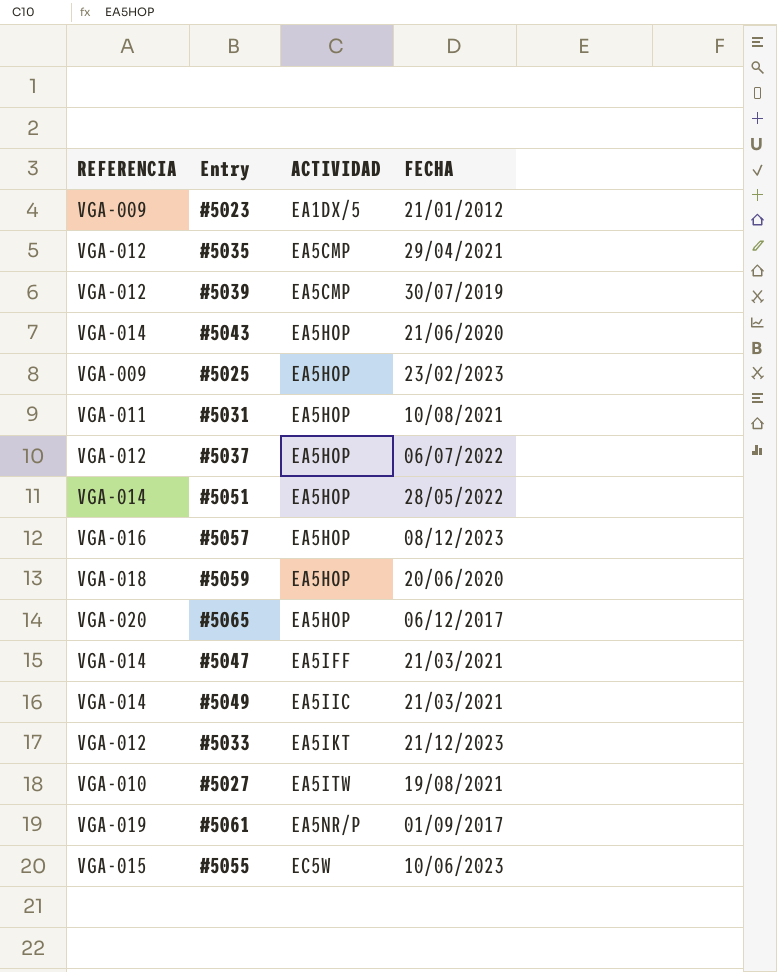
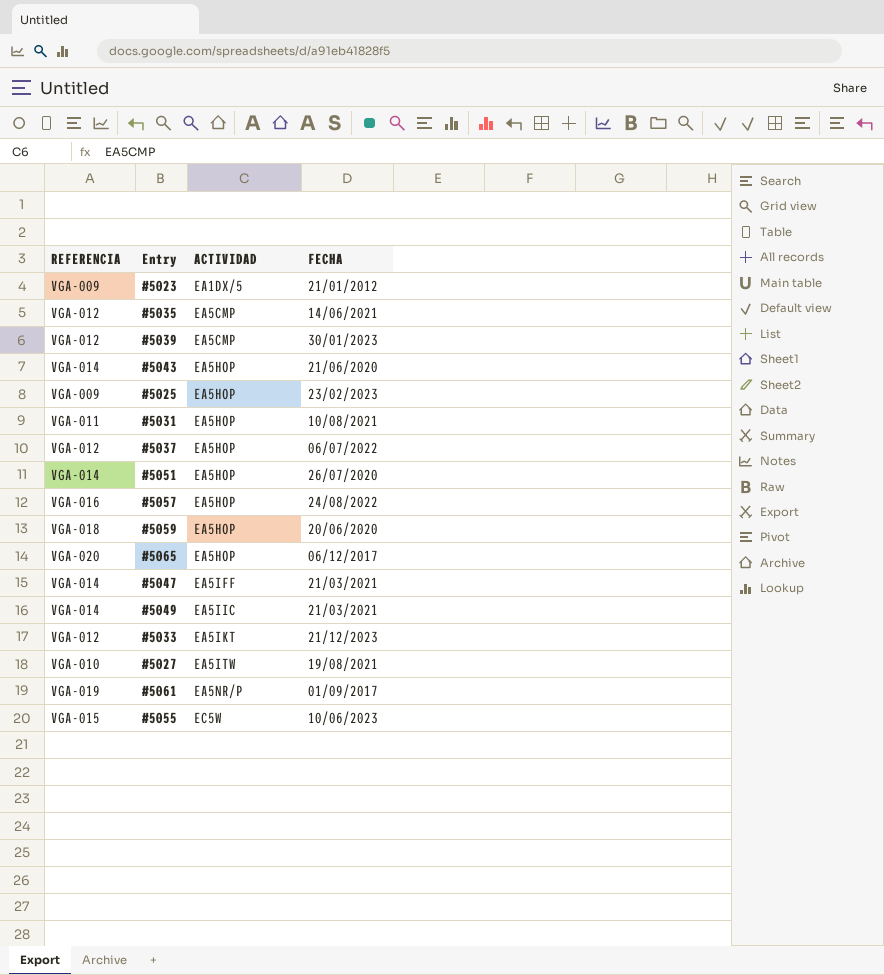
#5035 | FECHA: 29/04/2021 -> 14/06/2021
#5039 | FECHA: 30/07/2019 -> 30/01/2023
#5051 | FECHA: 28/05/2022 -> 26/07/2020
#5057 | FECHA: 08/12/2023 -> 24/08/2022

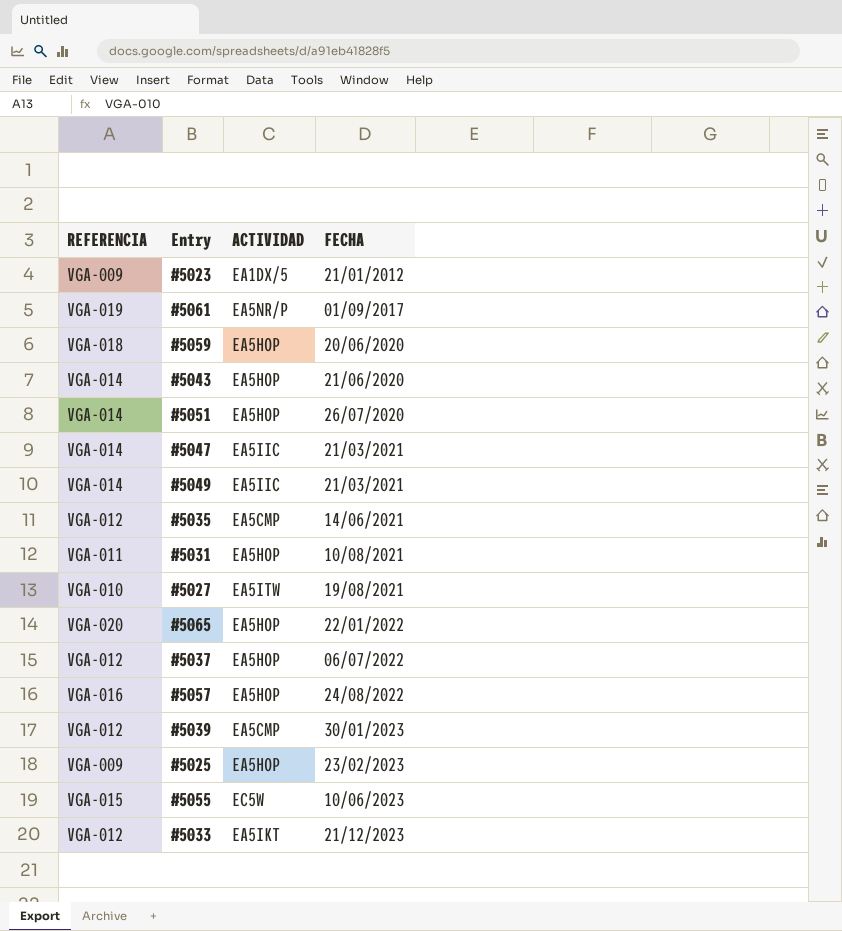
row order: ACTIVIDAD ascending -> FECHA ascending
#5047 | ACTIVIDAD: EA5IFF -> EA5IIC
#5065 | FECHA: 06/12/2017 -> 22/01/2022

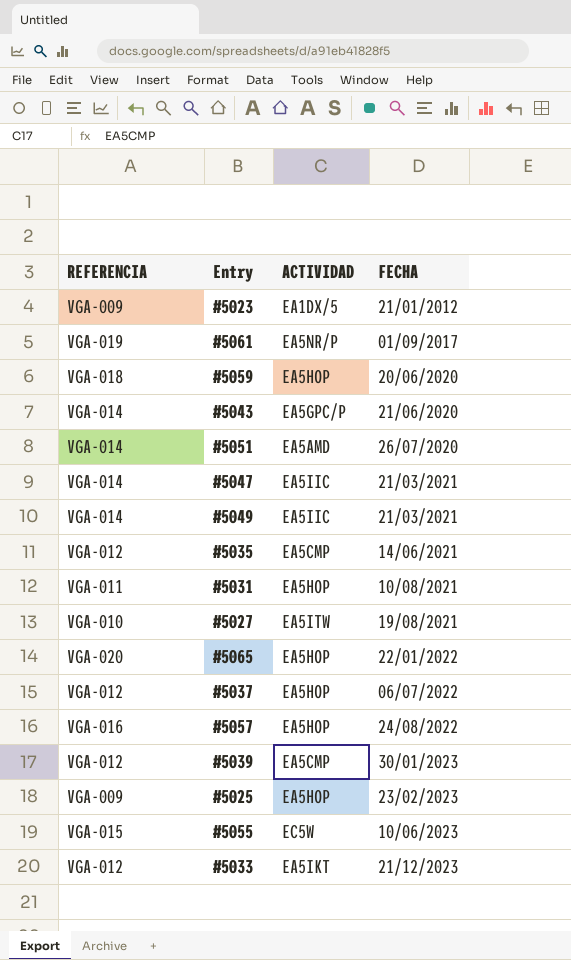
#5043 | ACTIVIDAD: EA5HOP -> EA5GPC/P
#5051 | ACTIVIDAD: EA5HOP -> EA5AMD

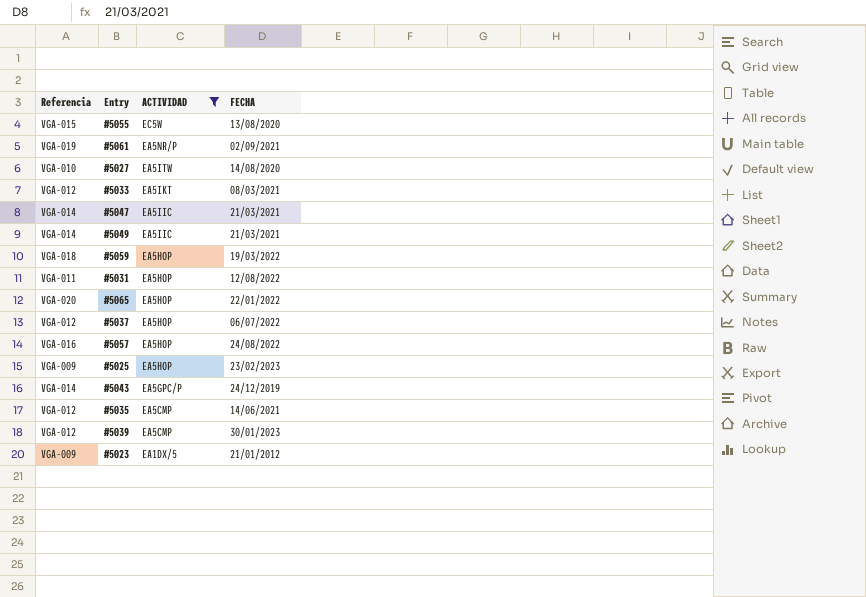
filter: none -> ACTIVIDAD != EA5AMD
row order: FECHA ascending -> ACTIVIDAD descending
column name: REFERENCIA -> Referencia
#5055 | FECHA: 10/06/2023 -> 13/08/2020
#5061 | FECHA: 01/09/2017 -> 02/09/2021
#5027 | FECHA: 19/08/2021 -> 14/08/2020
#5033 | FECHA: 21/12/2023 -> 08/03/2021
#5059 | FECHA: 20/06/2020 -> 19/03/2022
#5031 | FECHA: 10/08/2021 -> 12/08/2022
#5043 | FECHA: 21/06/2020 -> 24/12/2019

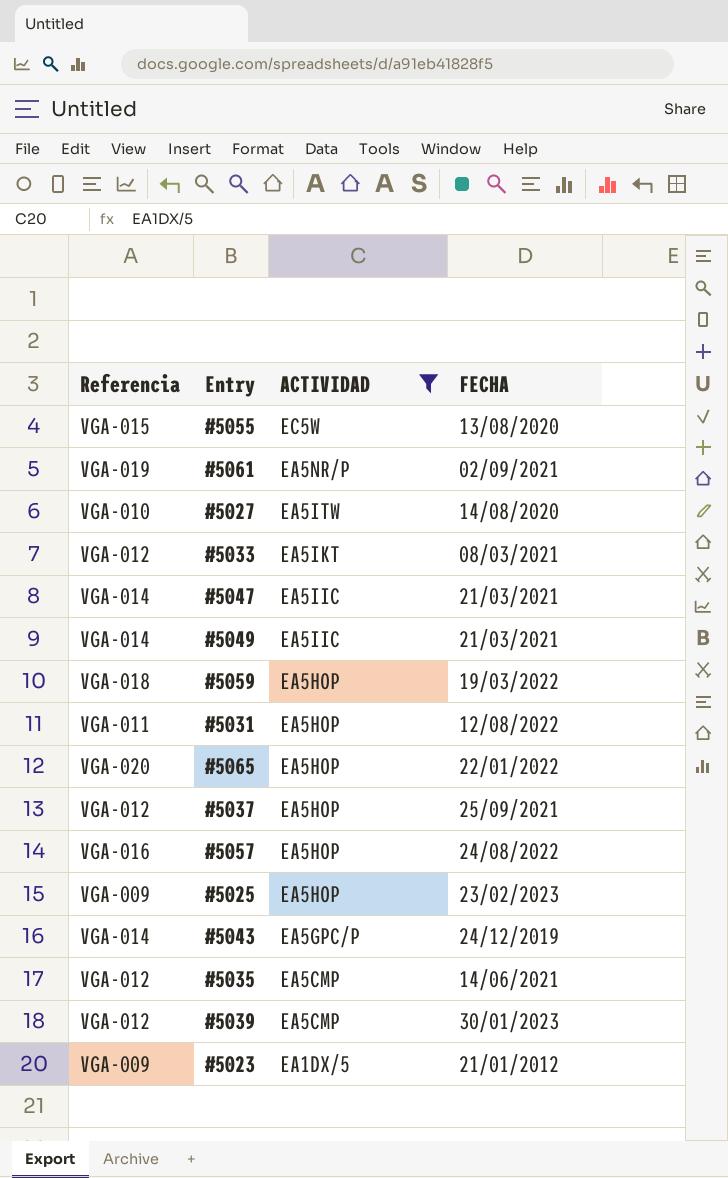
#5037 | FECHA: 06/07/2022 -> 25/09/2021

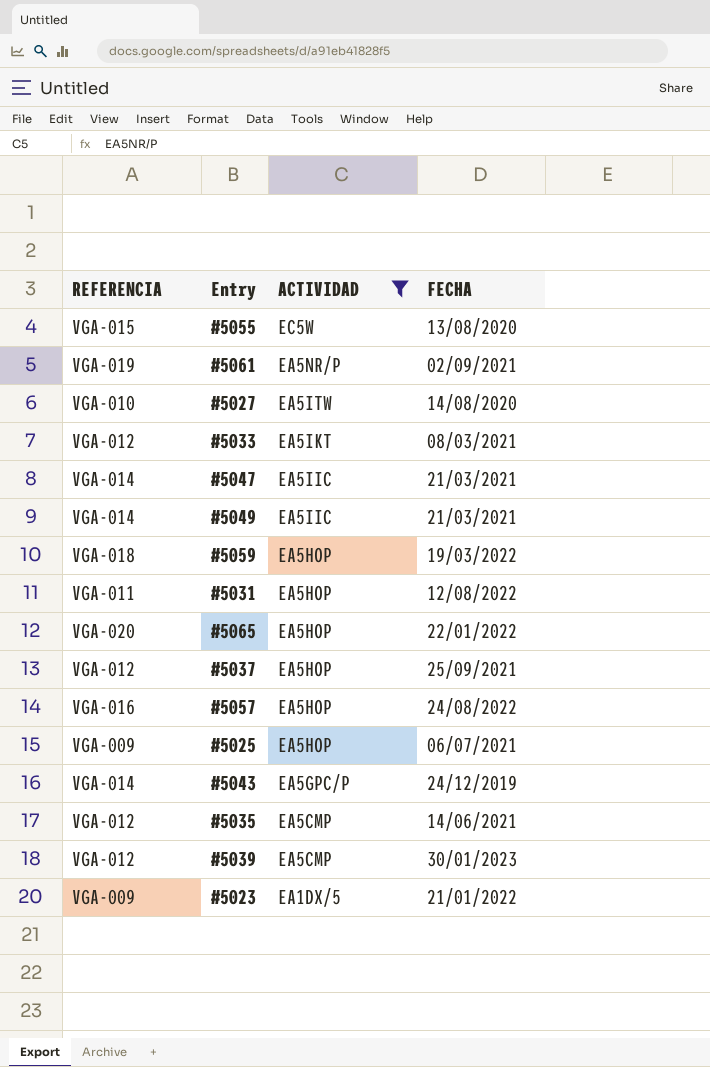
column name: Referencia -> REFERENCIA
#5025 | FECHA: 23/02/2023 -> 06/07/2021
#5023 | FECHA: 21/01/2012 -> 21/01/2022

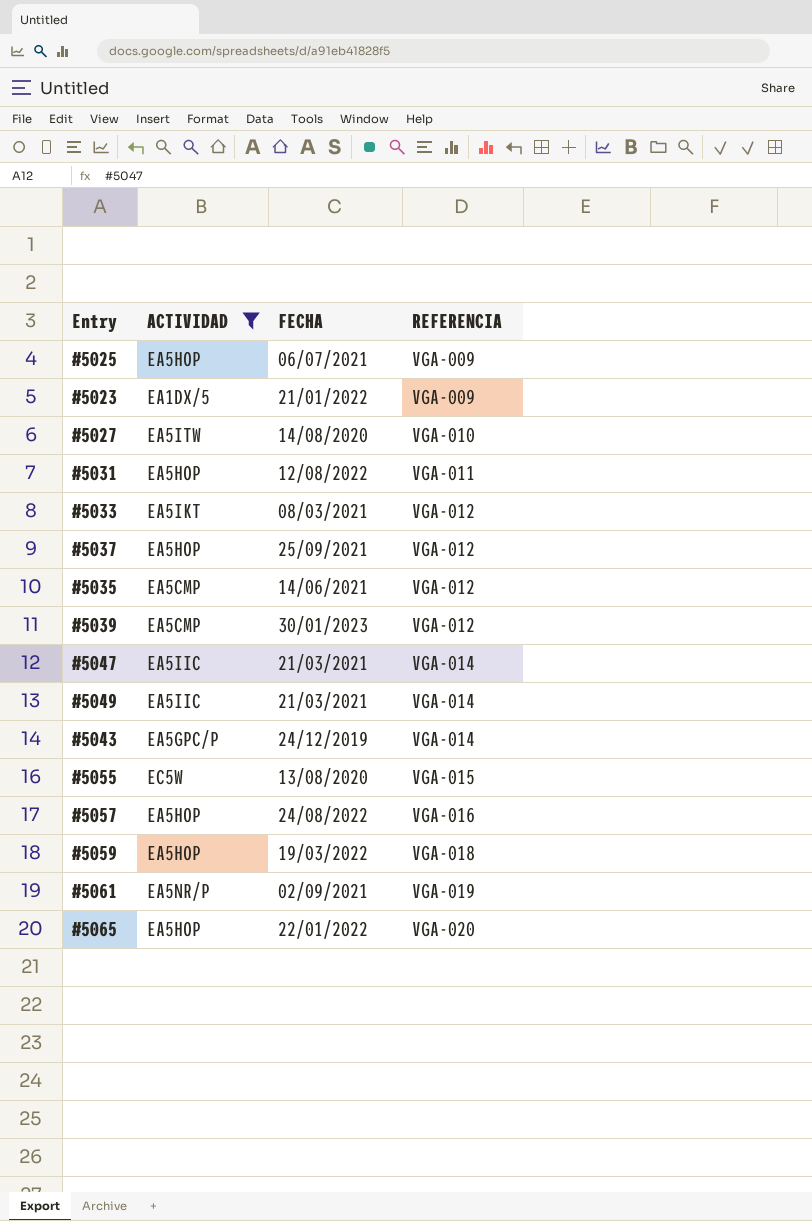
row order: ACTIVIDAD descending -> REFERENCIA ascending
column REFERENCIA | position: 1 -> 4

